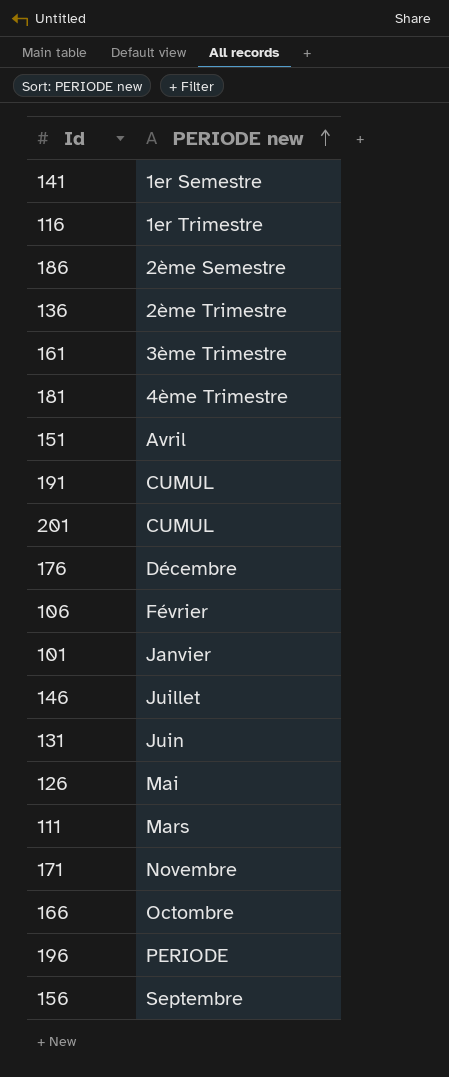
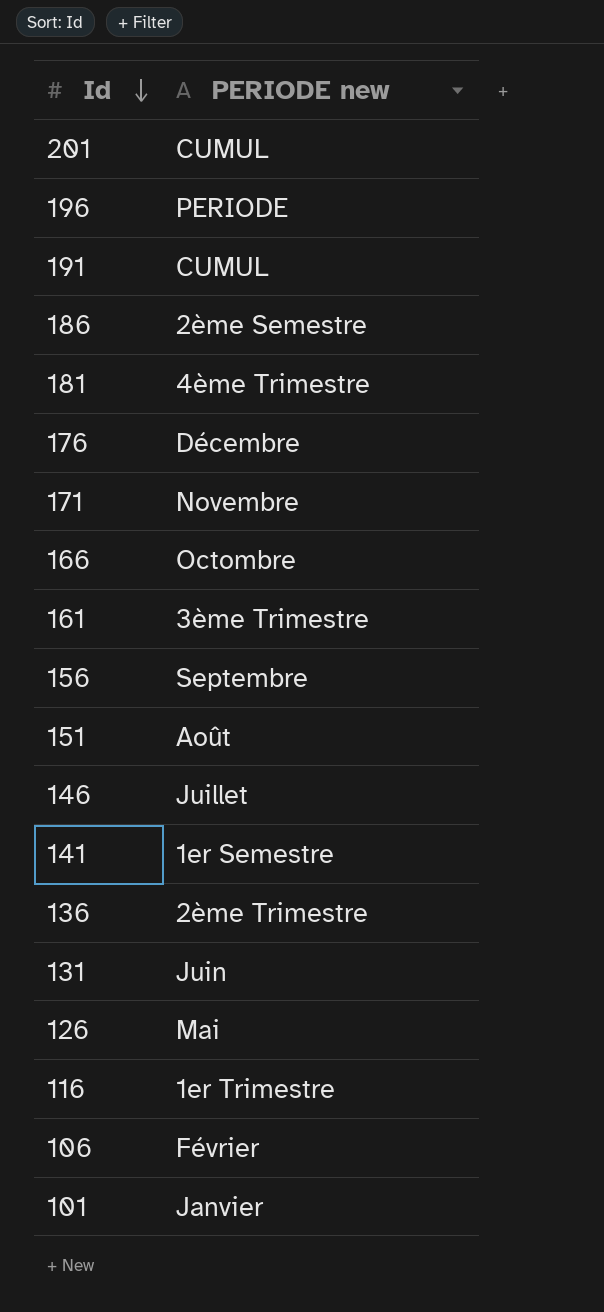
row order: PERIODE new ascending -> Id descending
row 111: Mars -> none
151 | PERIODE new: Avril -> Août

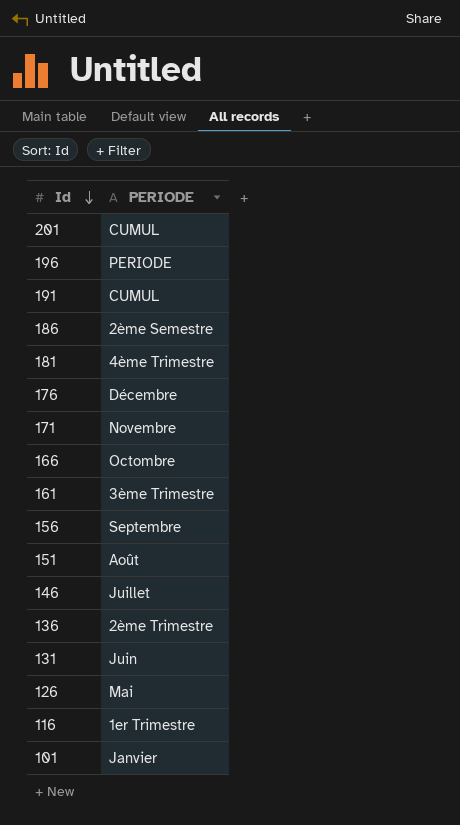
column name: PERIODE new -> PERIODE
row 141: 1er Semestre -> none
row 106: Février -> none

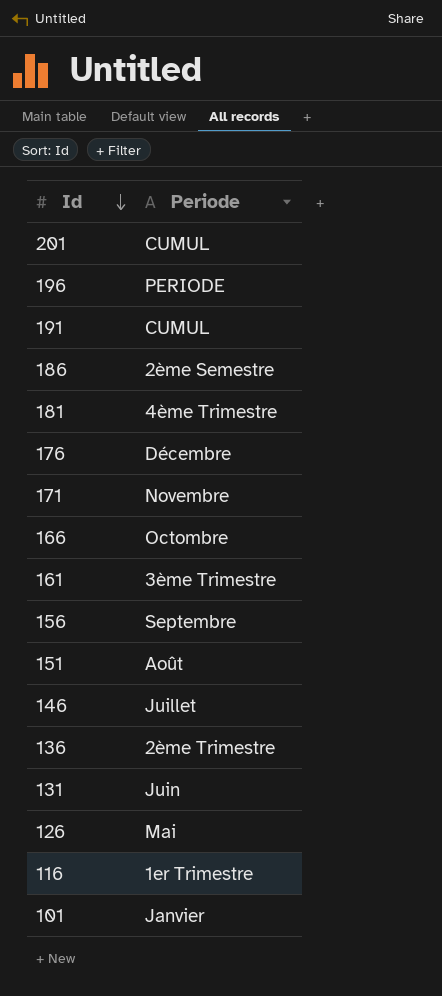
column name: PERIODE -> Periode

